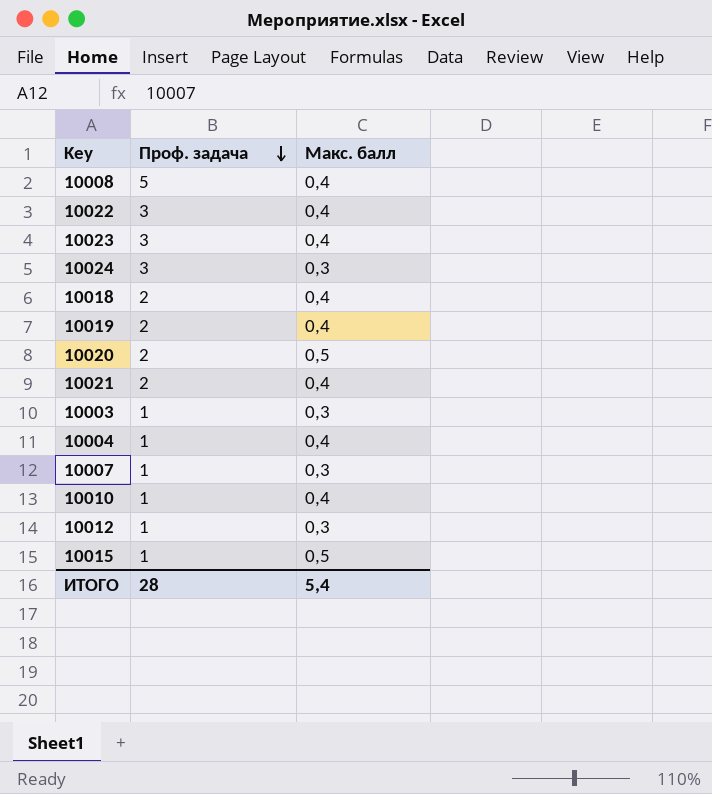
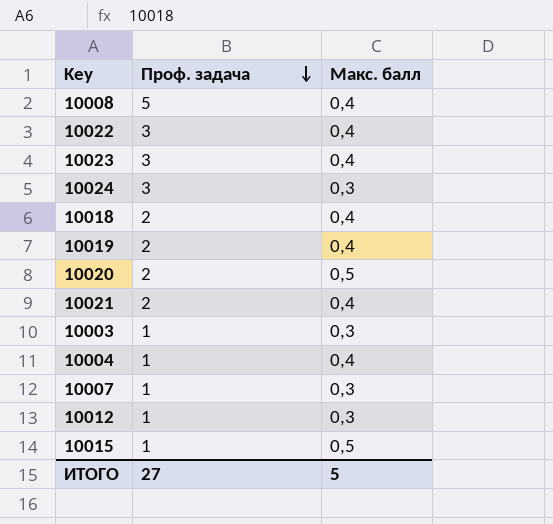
row 10010: 1 | 0,4 -> none
ИТОГО | Проф. задача: 28 -> 27
ИТОГО | Макс. балл: 5,4 -> 5

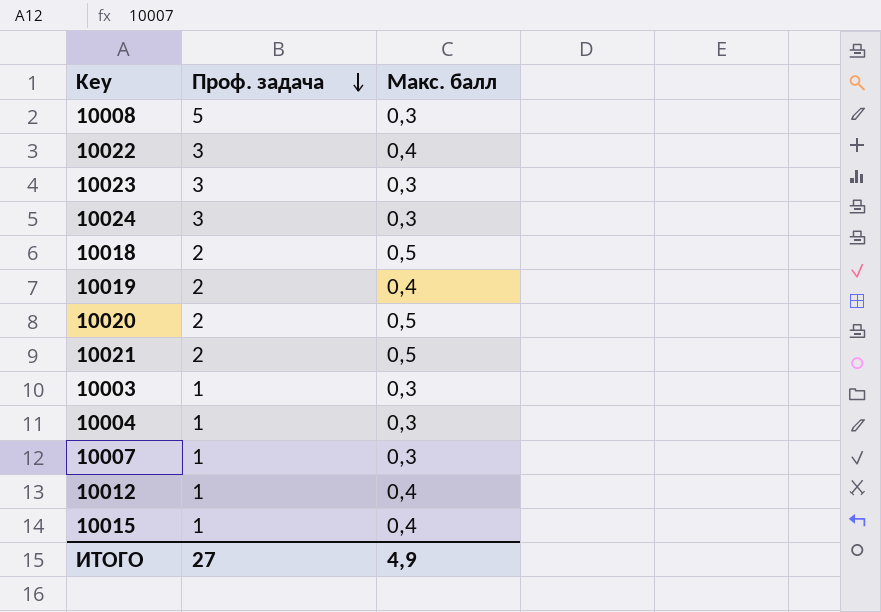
10008 | Макс. балл: 0,4 -> 0,3
10023 | Макс. балл: 0,4 -> 0,3
10018 | Макс. балл: 0,4 -> 0,5
10021 | Макс. балл: 0,4 -> 0,5
10004 | Макс. балл: 0,4 -> 0,3
10012 | Макс. балл: 0,3 -> 0,4
10015 | Макс. балл: 0,5 -> 0,4
ИТОГО | Макс. балл: 5 -> 4,9

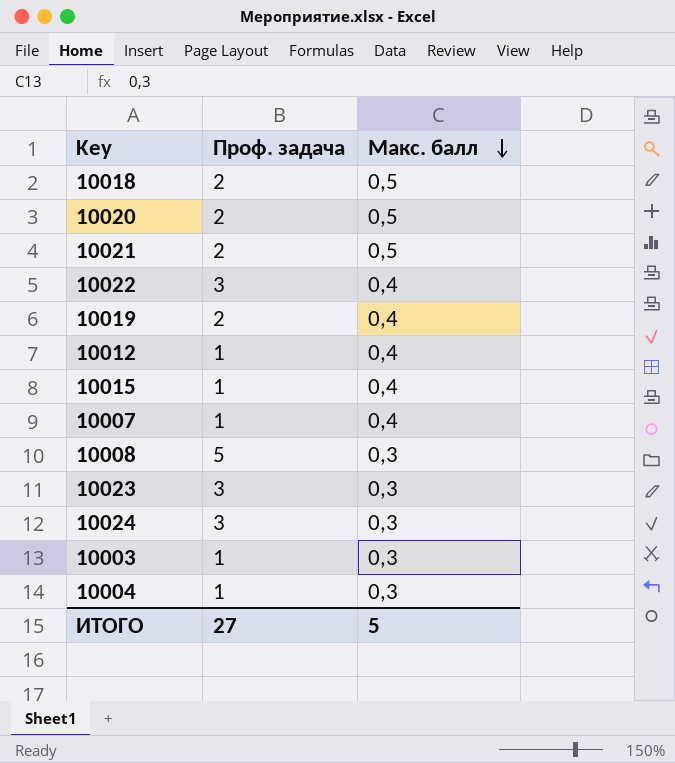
row order: Проф. задача descending -> Макс. балл descending
10007 | Макс. балл: 0,3 -> 0,4
ИТОГО | Макс. балл: 4,9 -> 5

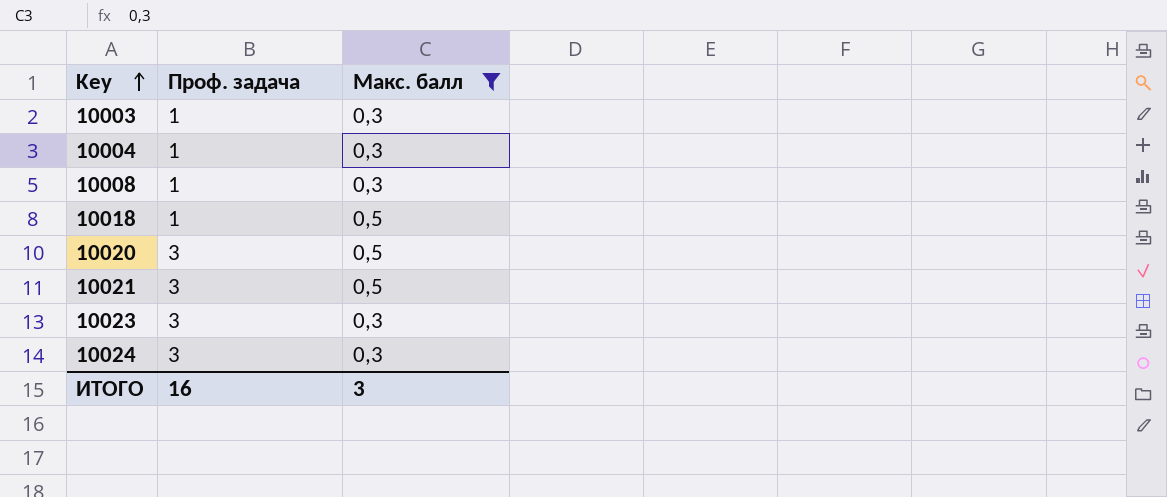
filter: none -> Макс. балл != 0,4
row order: Макс. балл descending -> Key ascending
10008 | Проф. задача: 5 -> 1
10018 | Проф. задача: 2 -> 1
10020 | Проф. задача: 2 -> 3
10021 | Проф. задача: 2 -> 3
ИТОГО | Проф. задача: 27 -> 16
ИТОГО | Макс. балл: 5 -> 3

